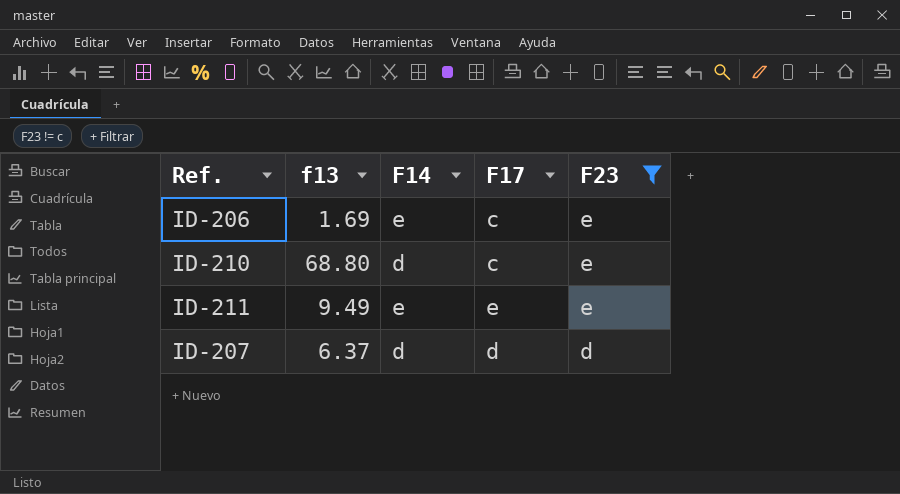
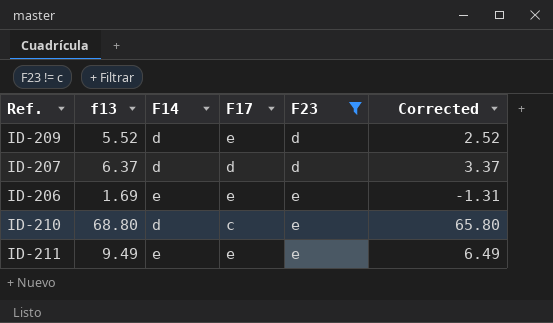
row order: F23 descending -> F23 ascending
column Corrected | formula: none -> [f13] - 3
row ID-209: none -> 5.52 | d | e | d | 2.52
ID-206 | F17: c -> e

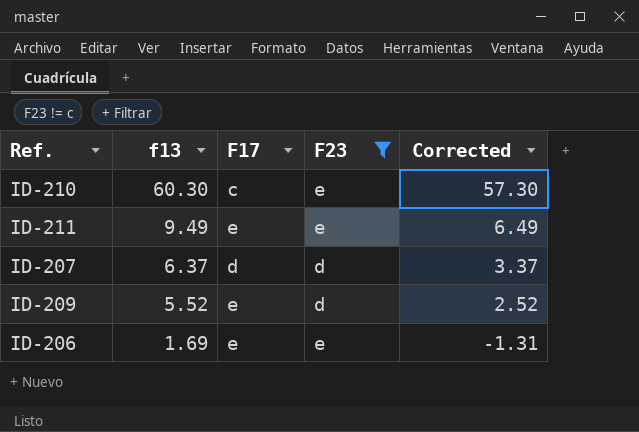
row order: F23 ascending -> f13 descending
column F14 | position: 3 -> none
ID-210 | f13: 68.80 -> 60.30
ID-210 | Corrected: 65.80 -> 57.30

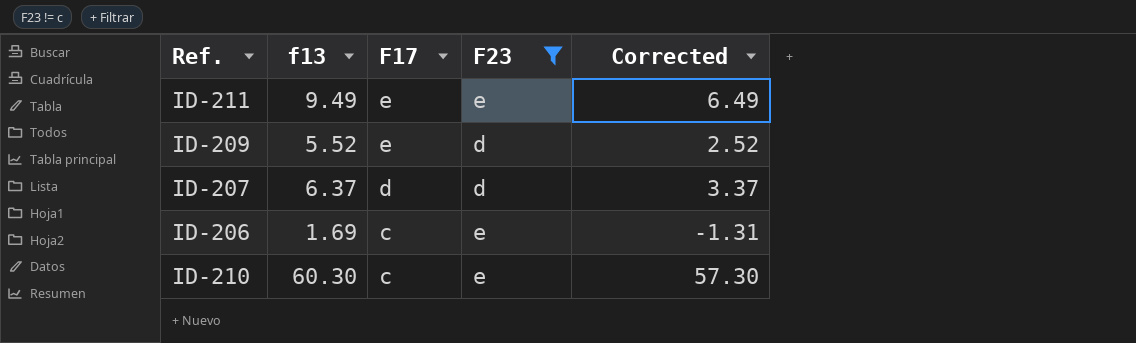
row order: f13 descending -> F17 descending
ID-206 | F17: e -> c

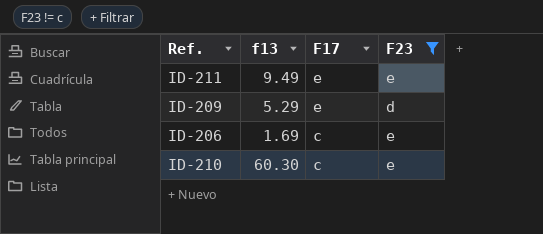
column Corrected | formula: [f13] - 3 -> none
row ID-207: 6.37 | d | d | 3.37 -> none
ID-209 | f13: 5.52 -> 5.29

